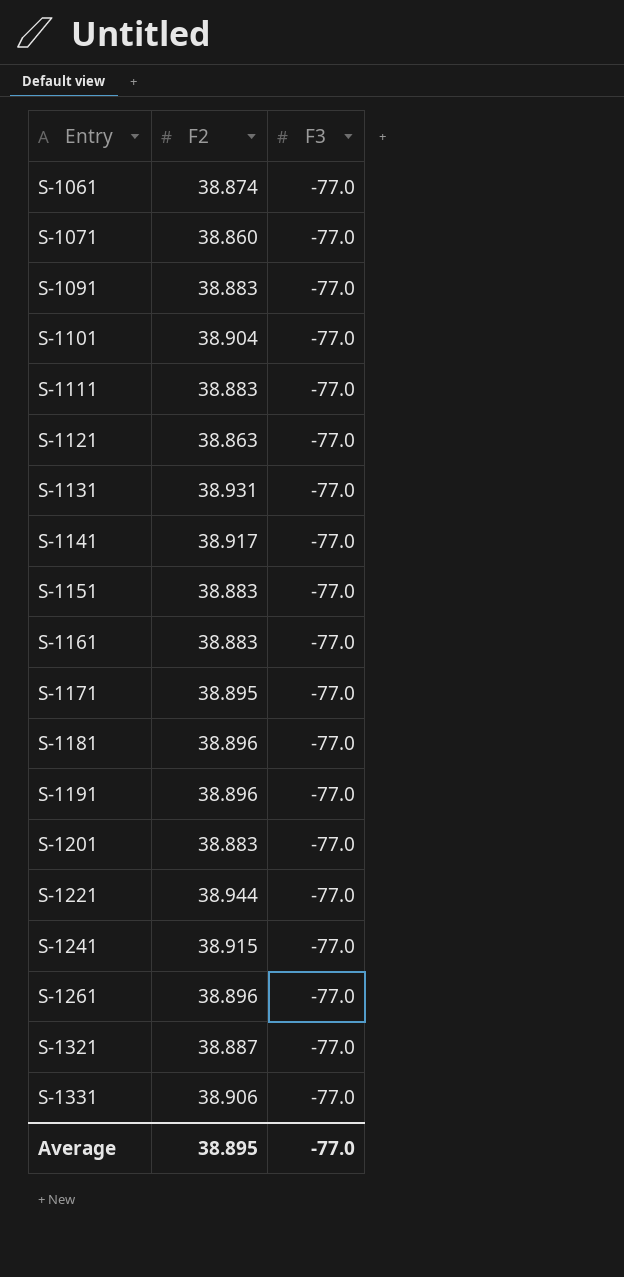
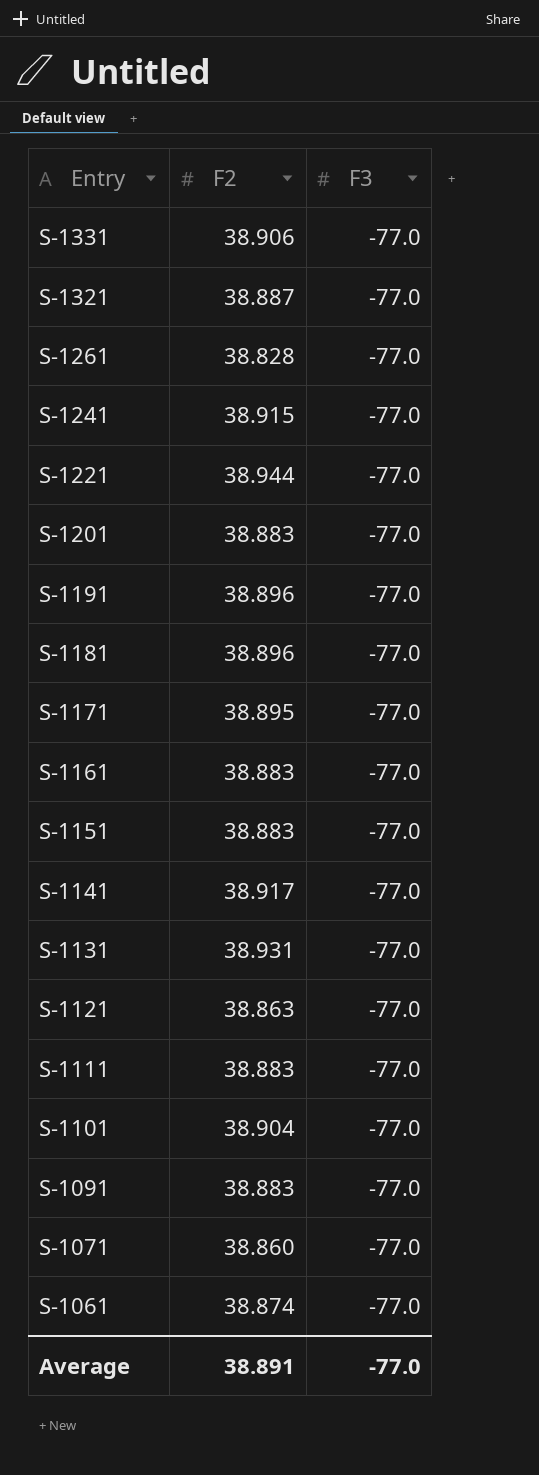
row order: Entry ascending -> Entry descending
S-1261 | F2: 38.896 -> 38.828
Average | F2: 38.895 -> 38.891

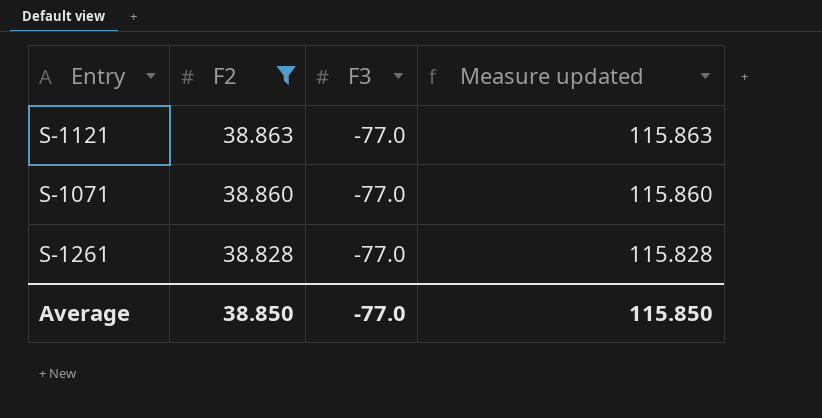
filter: none -> F2 <= 38.863
row order: Entry descending -> F2 descending
column Measure updated | formula: none -> [F2] - [F3]
Average | F2: 38.891 -> 38.850

